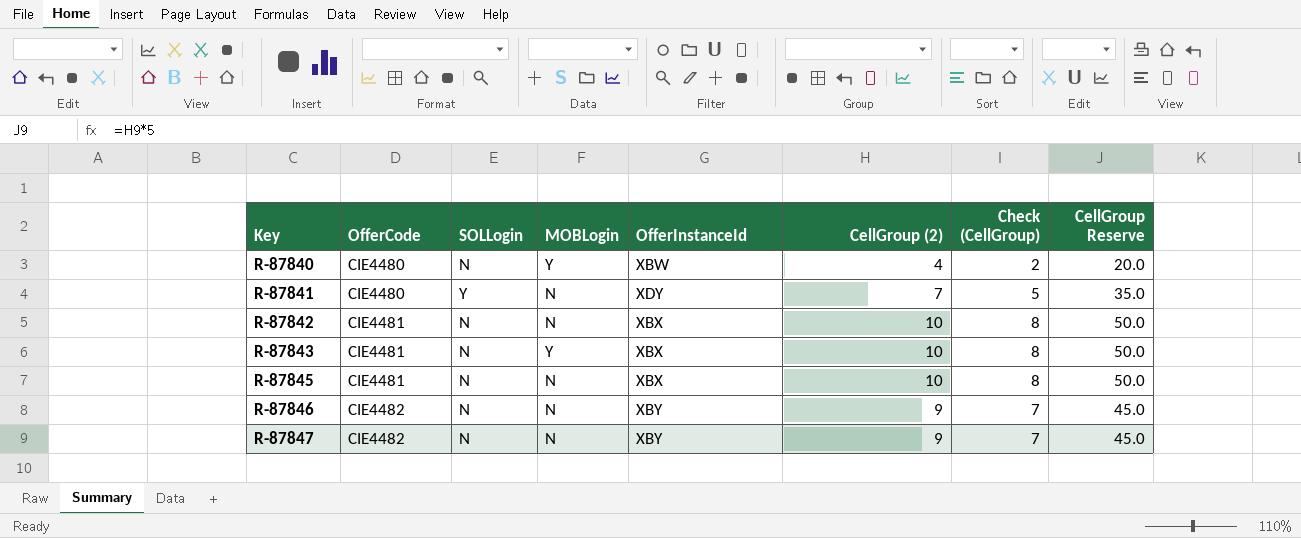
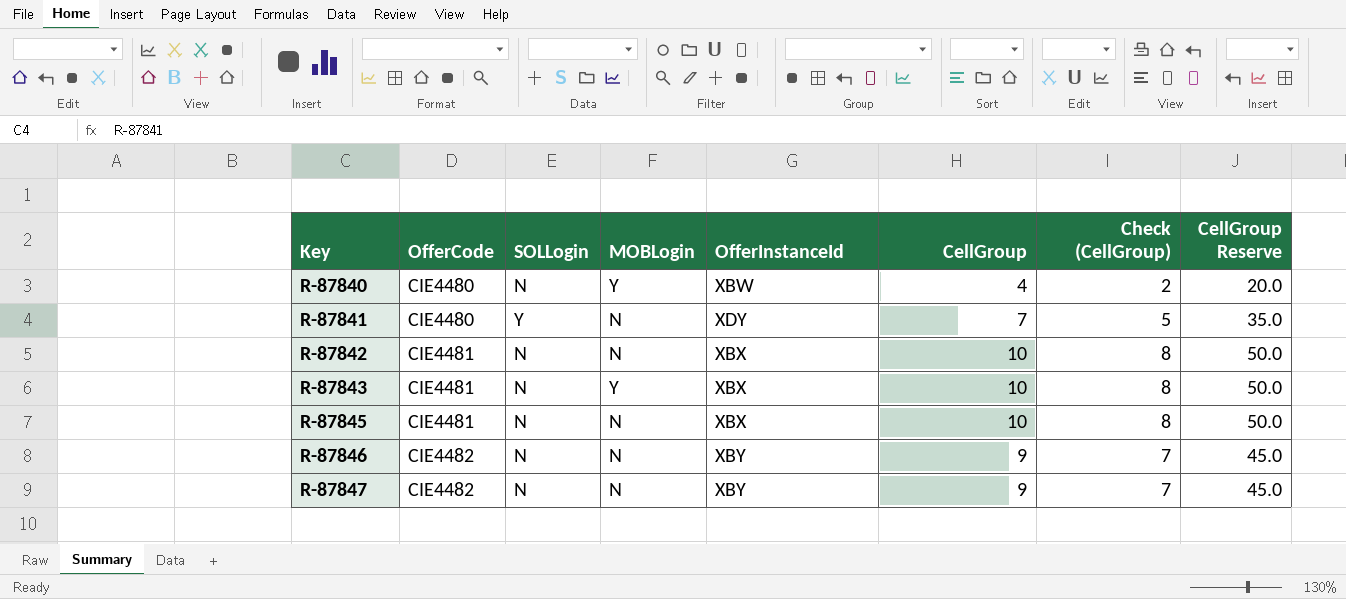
column name: CellGroup (2) -> CellGroup

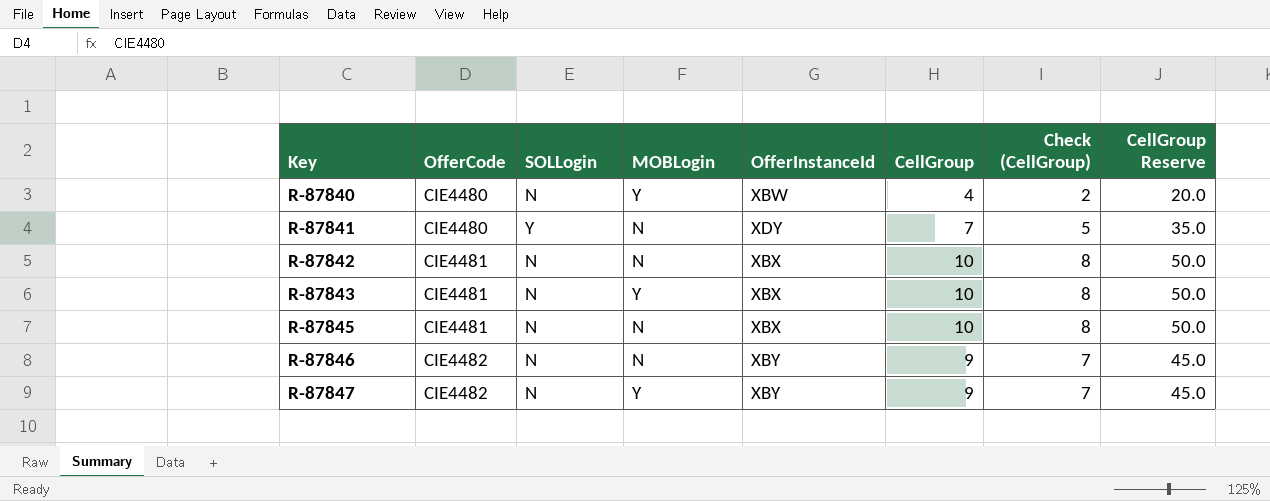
R-87847 | MOBLogin: N -> Y

